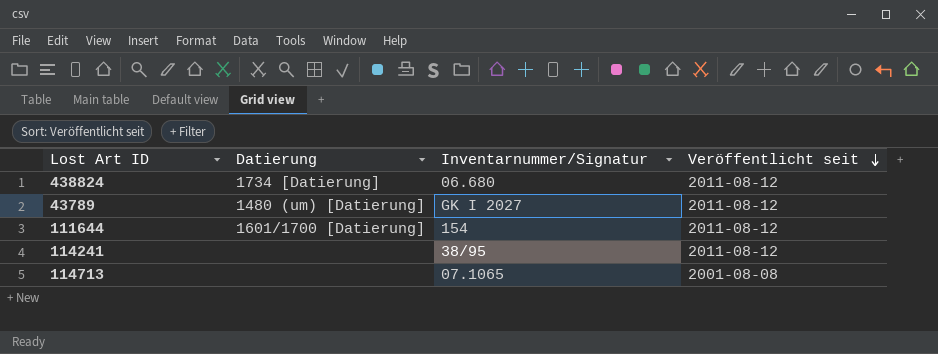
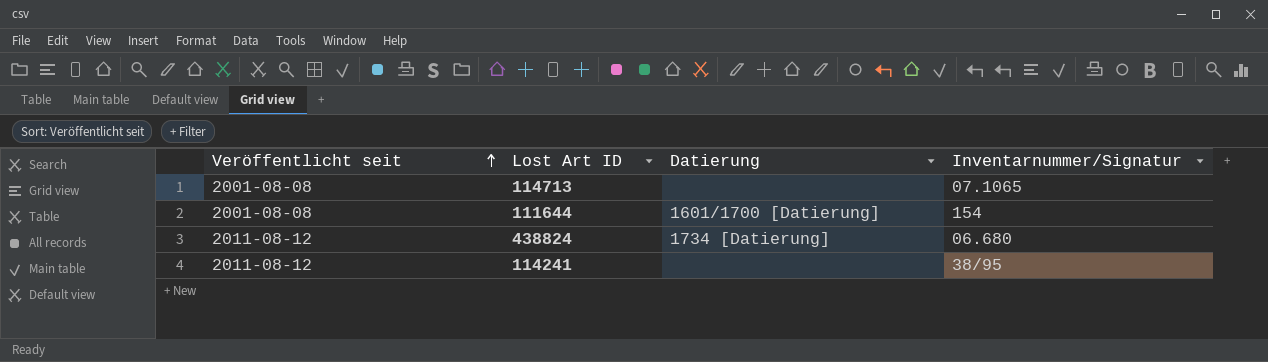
row order: Veröffentlicht seit descending -> Veröffentlicht seit ascending
column Veröffentlicht seit | position: 4 -> 1
row 43789: 1480 (um) [Datierung] | GK I 2027 | 2011-08-12 -> none
111644 | Veröffentlicht seit: 2011-08-12 -> 2001-08-08

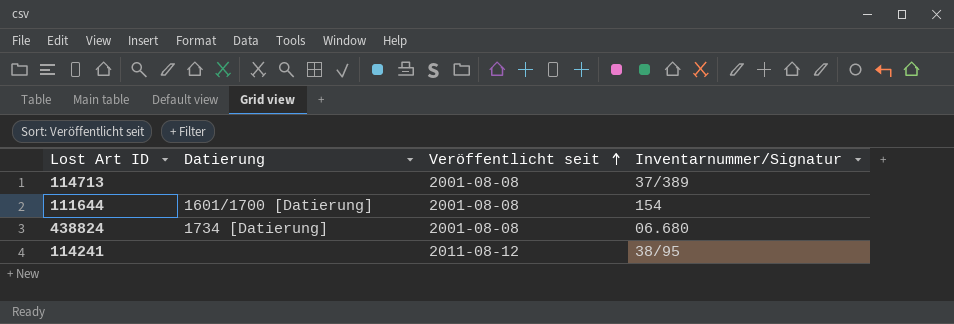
column Veröffentlicht seit | position: 1 -> 3
114713 | Inventarnummer/Signatur: 07.1065 -> 37/389
438824 | Veröffentlicht seit: 2011-08-12 -> 2001-08-08

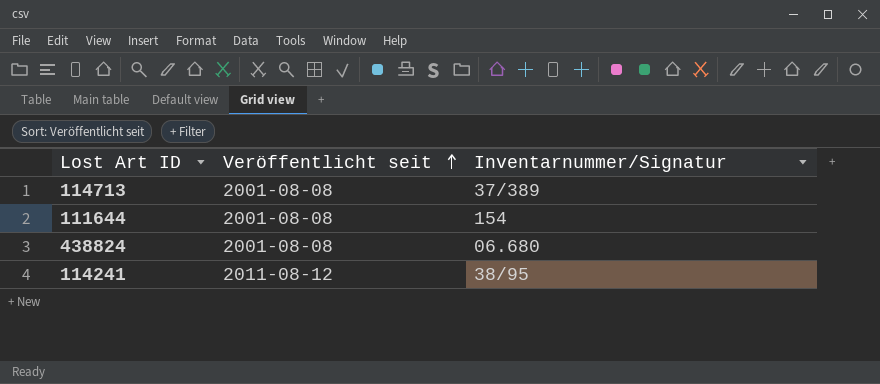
column Datierung | position: 2 -> none

